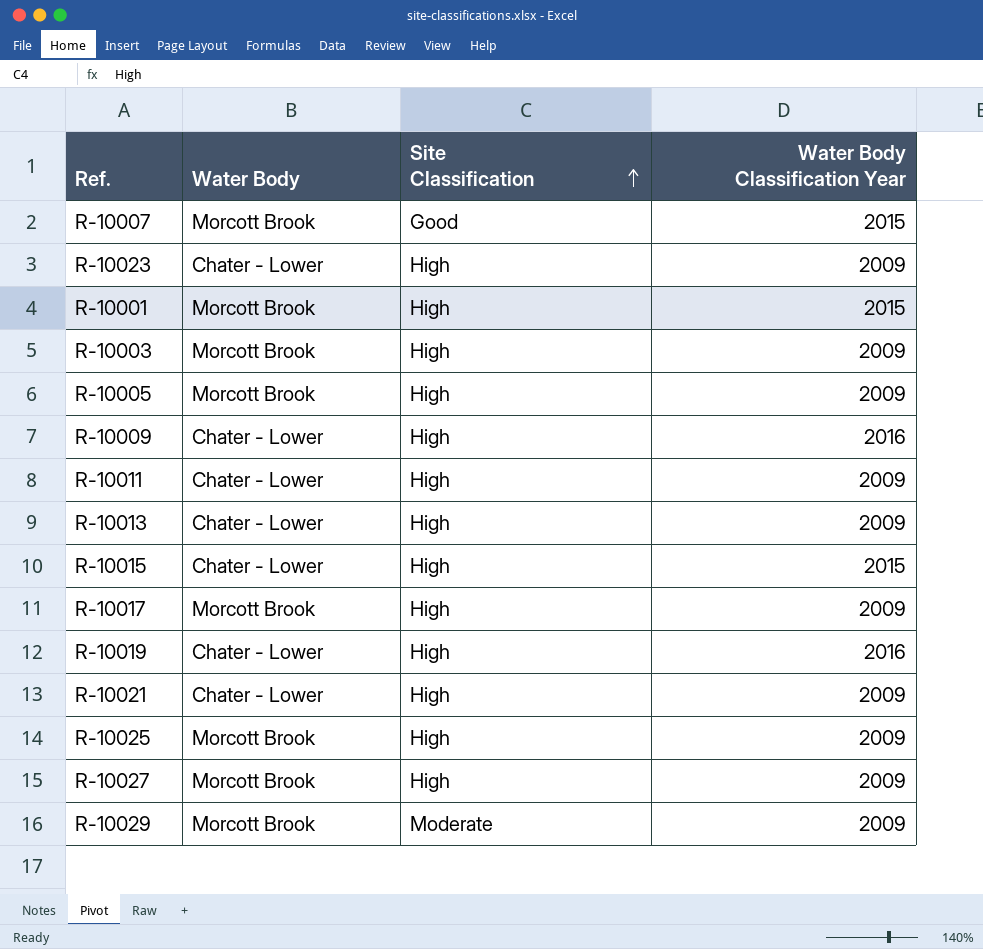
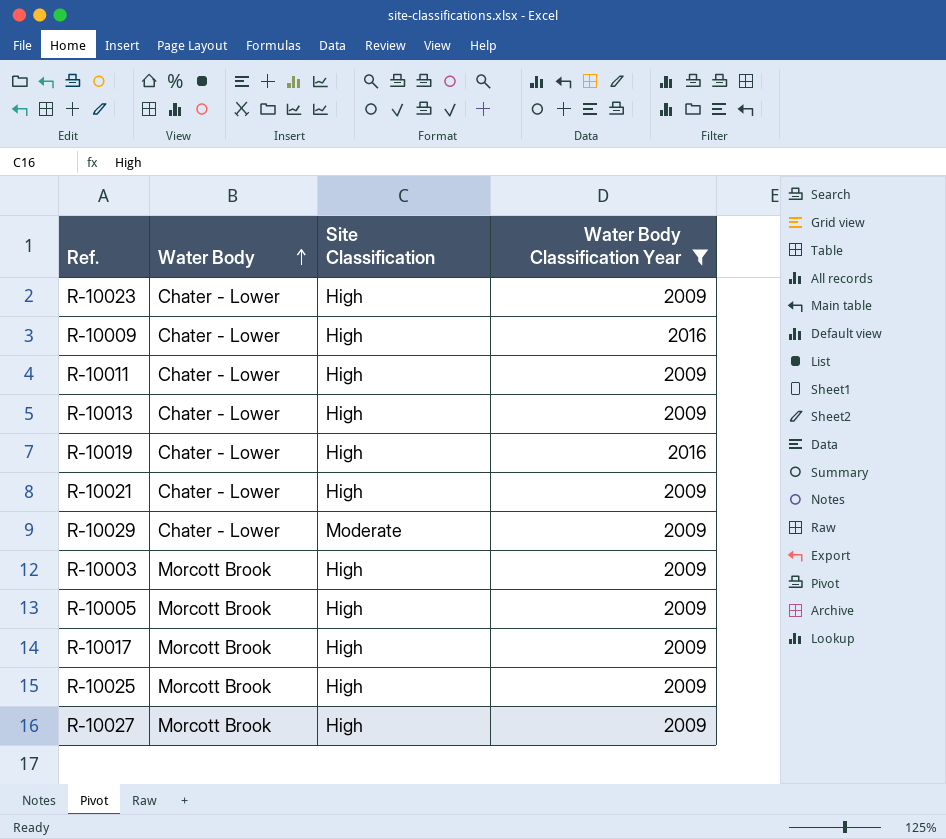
filter: none -> Water Body Classification Year != 2015
row order: Site Classification ascending -> Water Body ascending
R-10029 | Water Body: Morcott Brook -> Chater - Lower

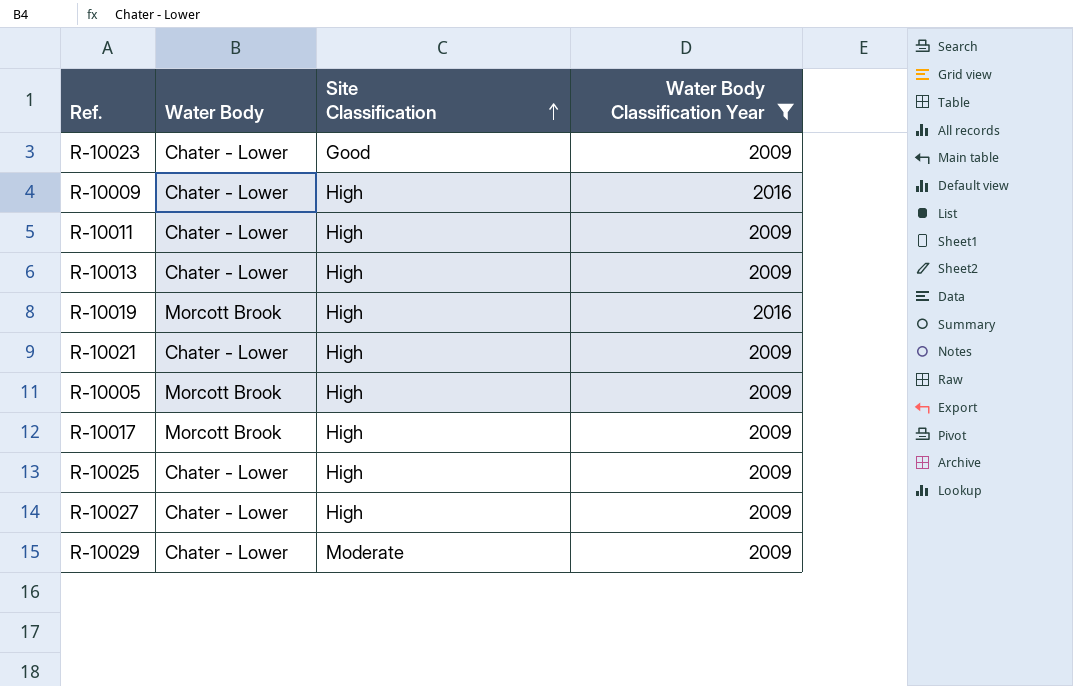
row order: Water Body ascending -> Site Classification ascending
row R-10003: Morcott Brook | High | 2009 -> none
R-10023 | Site Classification: High -> Good
R-10019 | Water Body: Chater - Lower -> Morcott Brook
R-10025 | Water Body: Morcott Brook -> Chater - Lower
R-10027 | Water Body: Morcott Brook -> Chater - Lower

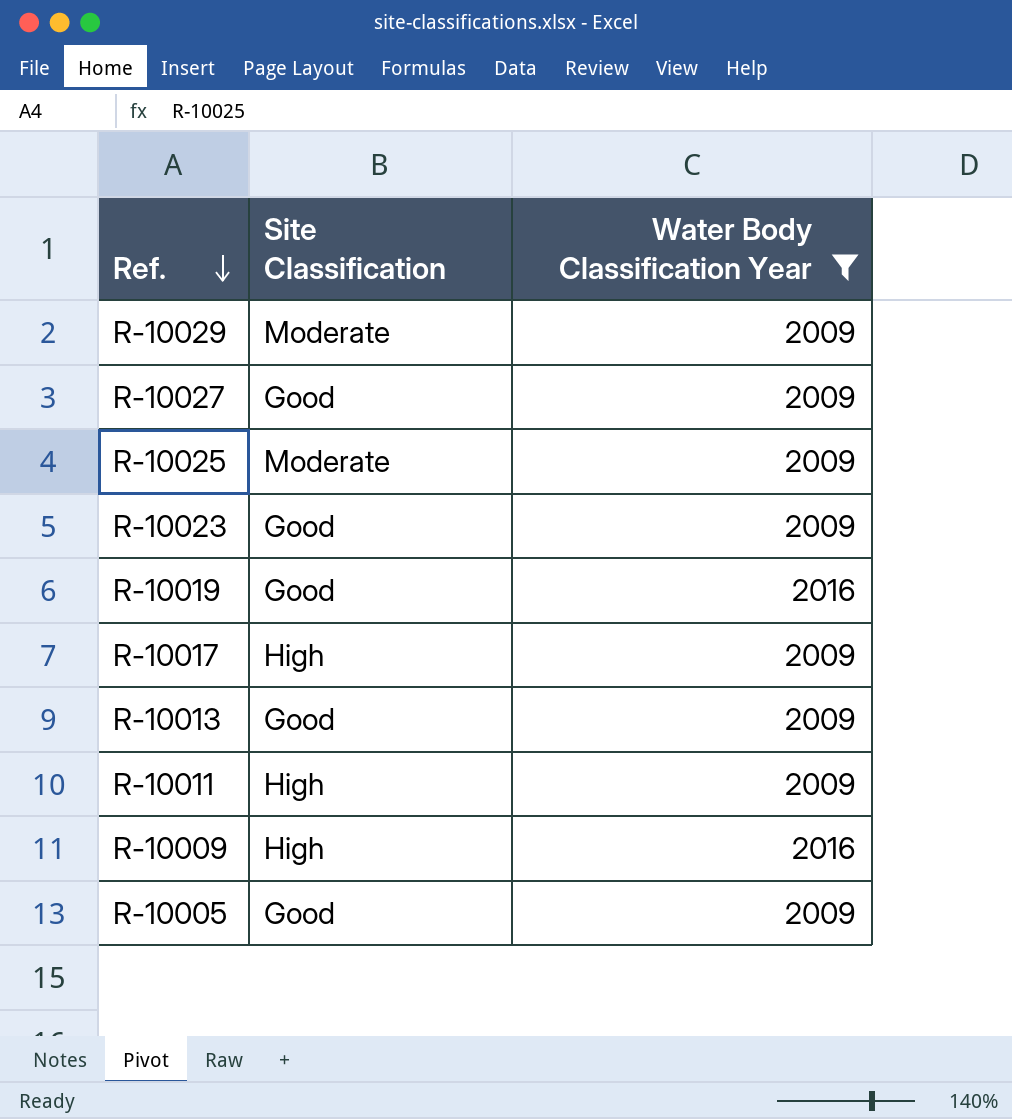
row order: Site Classification ascending -> Ref. descending
column Water Body | position: 2 -> none
row R-10021: Chater - Lower | High | 2009 -> none
R-10027 | Site Classification: High -> Good
R-10025 | Site Classification: High -> Moderate
R-10019 | Site Classification: High -> Good
R-10013 | Site Classification: High -> Good
R-10005 | Site Classification: High -> Good

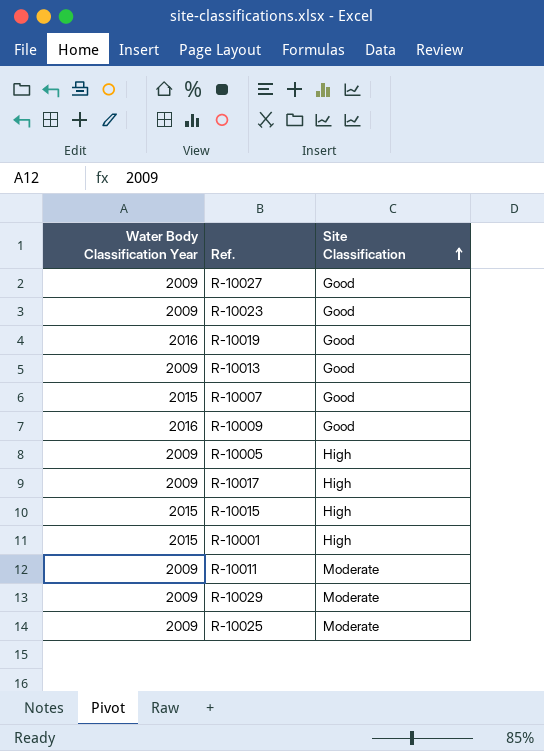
filter: Water Body Classification Year != 2015 -> none
row order: Ref. descending -> Site Classification ascending
column Water Body Classification Year | position: 3 -> 1
R-10009 | Site Classification: High -> Good
R-10005 | Site Classification: Good -> High
R-10011 | Site Classification: High -> Moderate

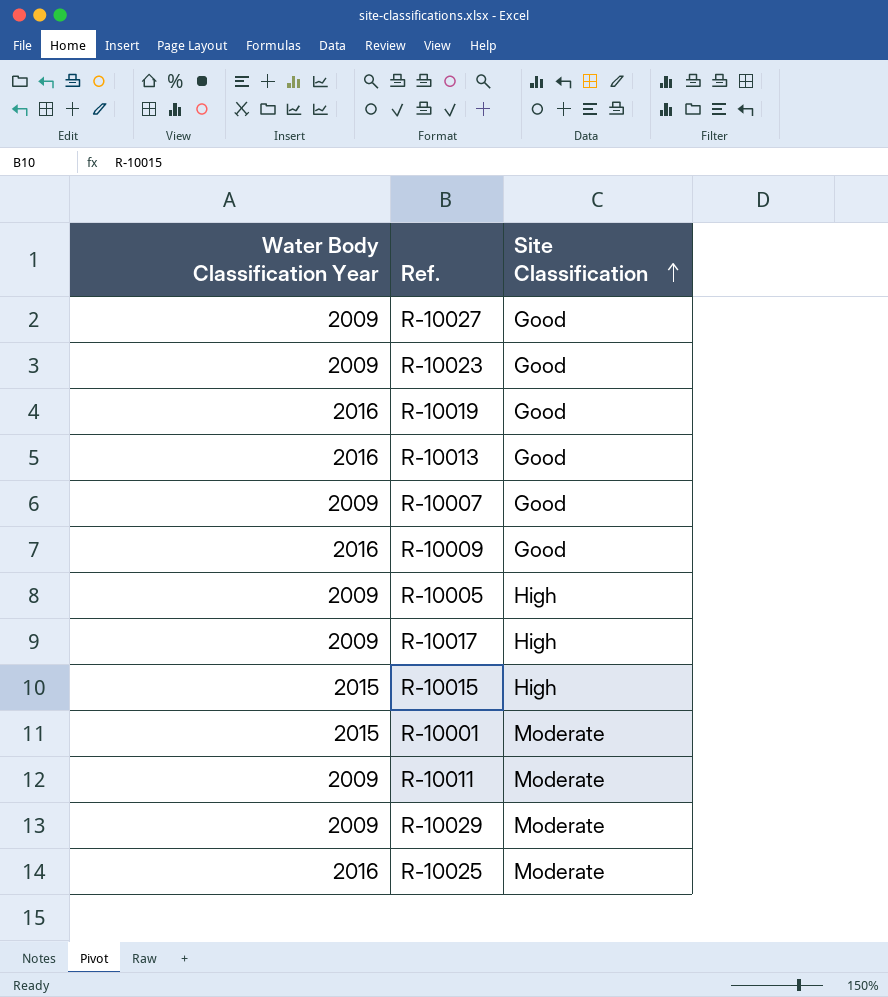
R-10013 | Water Body Classification Year: 2009 -> 2016
R-10007 | Water Body Classification Year: 2015 -> 2009
R-10001 | Site Classification: High -> Moderate
R-10025 | Water Body Classification Year: 2009 -> 2016

